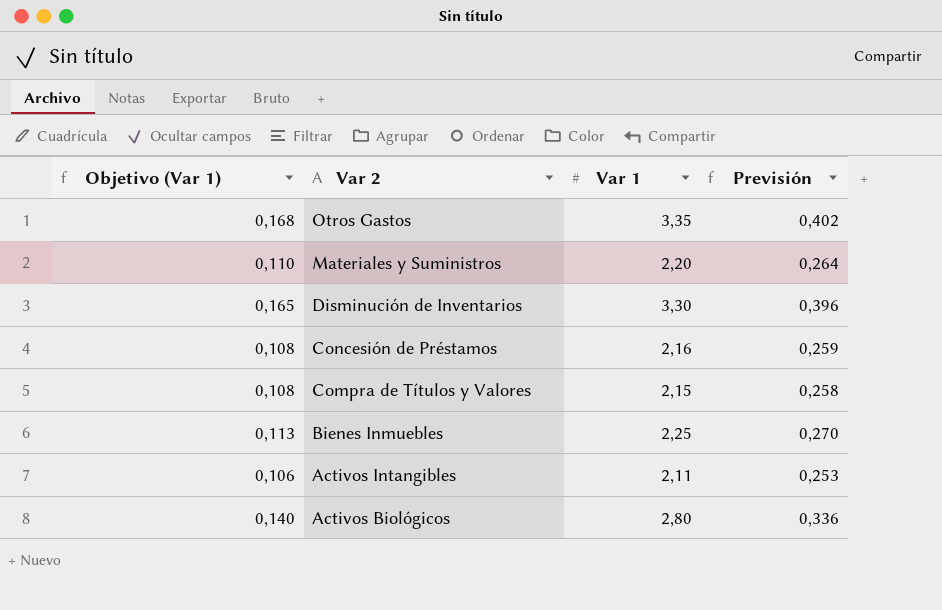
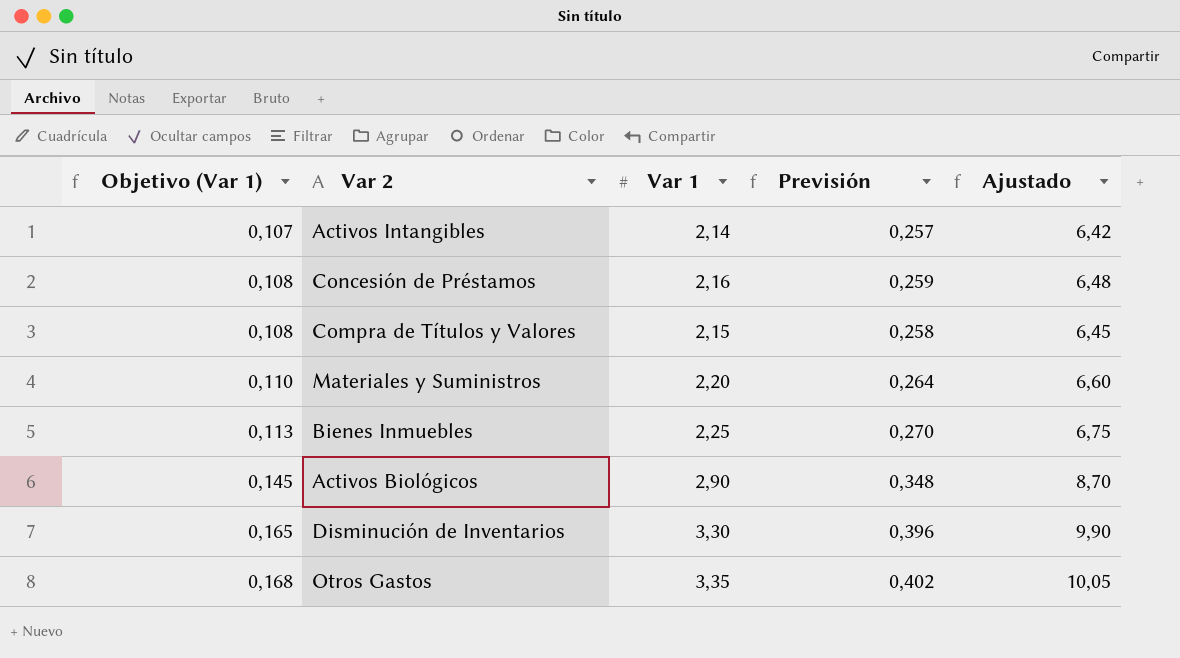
row order: Var 2 descending -> Objetivo (Var 1) ascending
column Ajustado | formula: none -> [Var 1] * 3
Activos Intangibles | Objetivo (Var 1): 0,106 -> 0,107
Activos Intangibles | Var 1: 2,11 -> 2,14
Activos Intangibles | Previsión: 0,253 -> 0,257
Activos Biológicos | Objetivo (Var 1): 0,140 -> 0,145
Activos Biológicos | Var 1: 2,80 -> 2,90
Activos Biológicos | Previsión: 0,336 -> 0,348

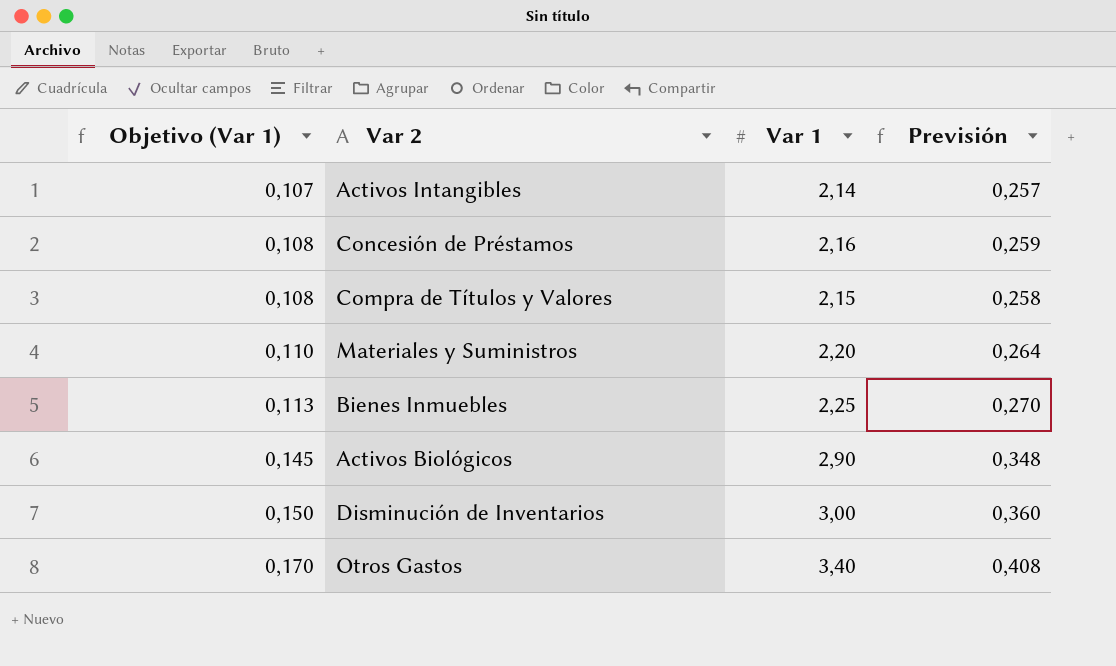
column Ajustado | formula: [Var 1] * 3 -> none
Disminución de Inventarios | Objetivo (Var 1): 0,165 -> 0,150
Disminución de Inventarios | Var 1: 3,30 -> 3,00
Disminución de Inventarios | Previsión: 0,396 -> 0,360
Otros Gastos | Objetivo (Var 1): 0,168 -> 0,170
Otros Gastos | Var 1: 3,35 -> 3,40
Otros Gastos | Previsión: 0,402 -> 0,408

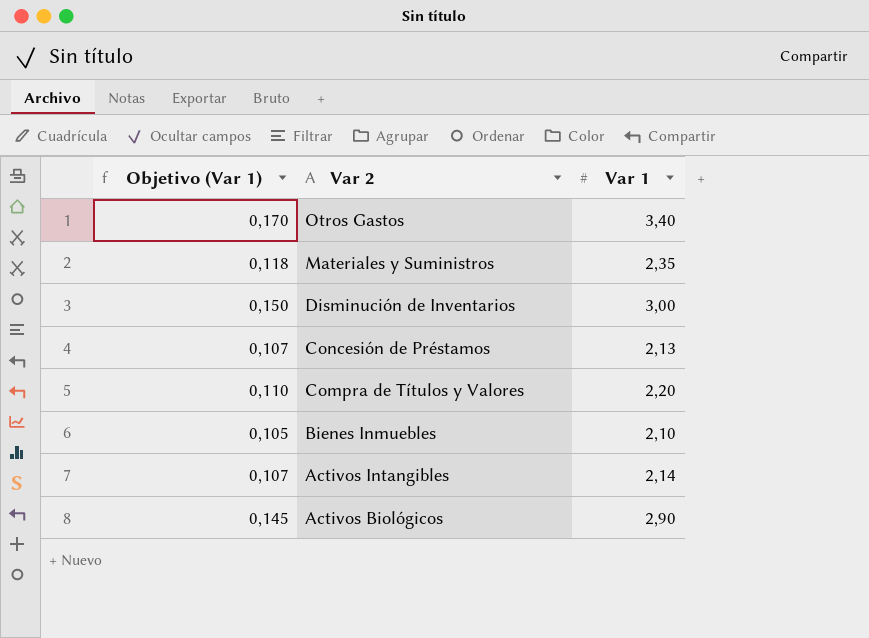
row order: Objetivo (Var 1) ascending -> Var 2 descending
column Previsión | formula: [Var 1] * 0,12 -> none
Materiales y Suministros | Objetivo (Var 1): 0,110 -> 0,118
Materiales y Suministros | Var 1: 2,20 -> 2,35
Concesión de Préstamos | Objetivo (Var 1): 0,108 -> 0,107
Concesión de Préstamos | Var 1: 2,16 -> 2,13
Compra de Títulos y Valores | Objetivo (Var 1): 0,108 -> 0,110
Compra de Títulos y Valores | Var 1: 2,15 -> 2,20
Bienes Inmuebles | Objetivo (Var 1): 0,113 -> 0,105
Bienes Inmuebles | Var 1: 2,25 -> 2,10

